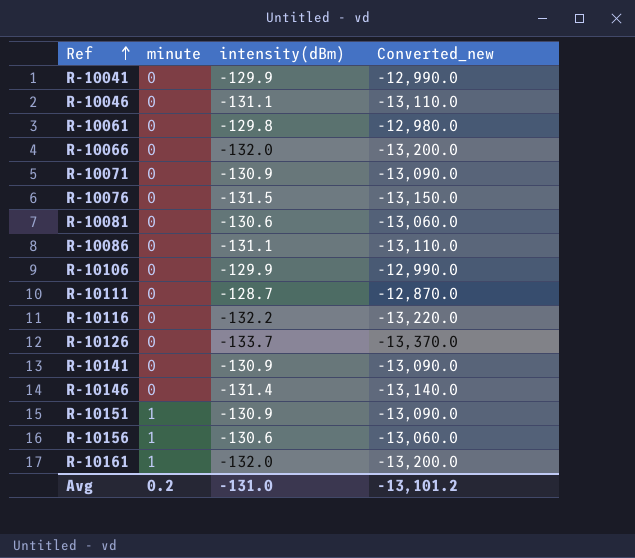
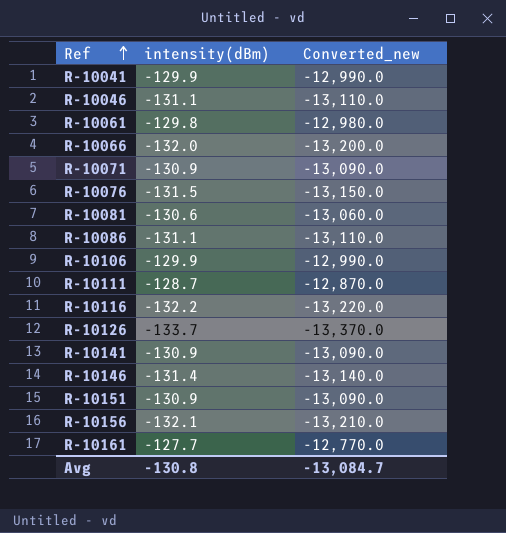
column minute | position: 2 -> none
R-10156 | intensity(dBm): -130.6 -> -132.1
R-10156 | Converted_new: -13,060.0 -> -13,210.0
R-10161 | intensity(dBm): -132.0 -> -127.7
R-10161 | Converted_new: -13,200.0 -> -12,770.0
Avg | intensity(dBm): -131.0 -> -130.8
Avg | Converted_new: -13,101.2 -> -13,084.7

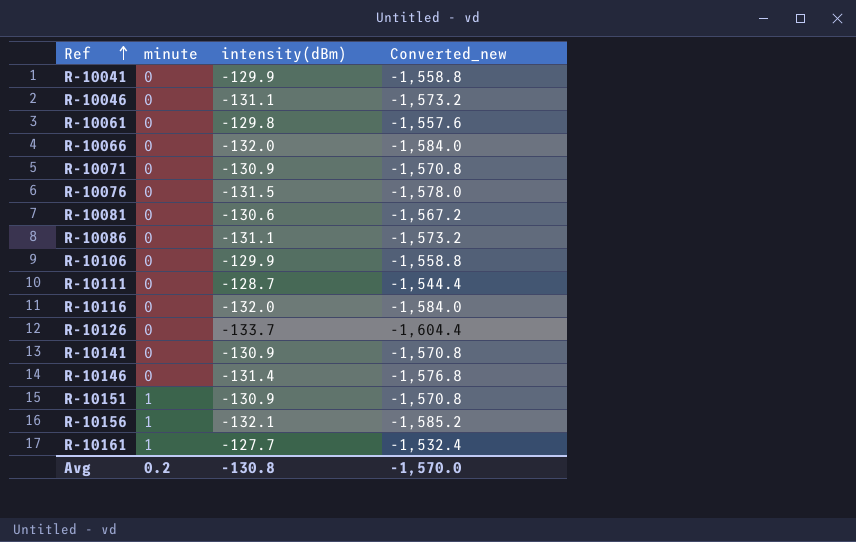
column minute | position: none -> 2
column Converted_new | formula: [intensity(dBm)] * 100 -> [intensity(dBm)] * 12
R-10116 | intensity(dBm): -132.2 -> -132.0
Avg | Converted_new: -13,084.7 -> -1,570.0

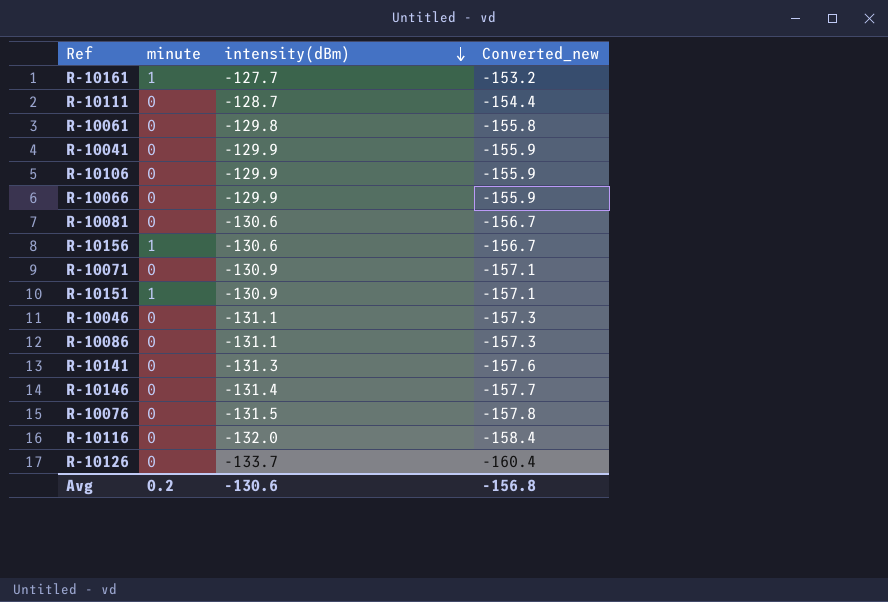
row order: Ref ascending -> intensity(dBm) descending
column Converted_new | formula: [intensity(dBm)] * 12 -> [intensity(dBm)] * 1.2
R-10066 | intensity(dBm): -132.0 -> -129.9
R-10156 | intensity(dBm): -132.1 -> -130.6
R-10141 | intensity(dBm): -130.9 -> -131.3
Avg | intensity(dBm): -130.8 -> -130.6
Avg | Converted_new: -1,570.0 -> -156.8

